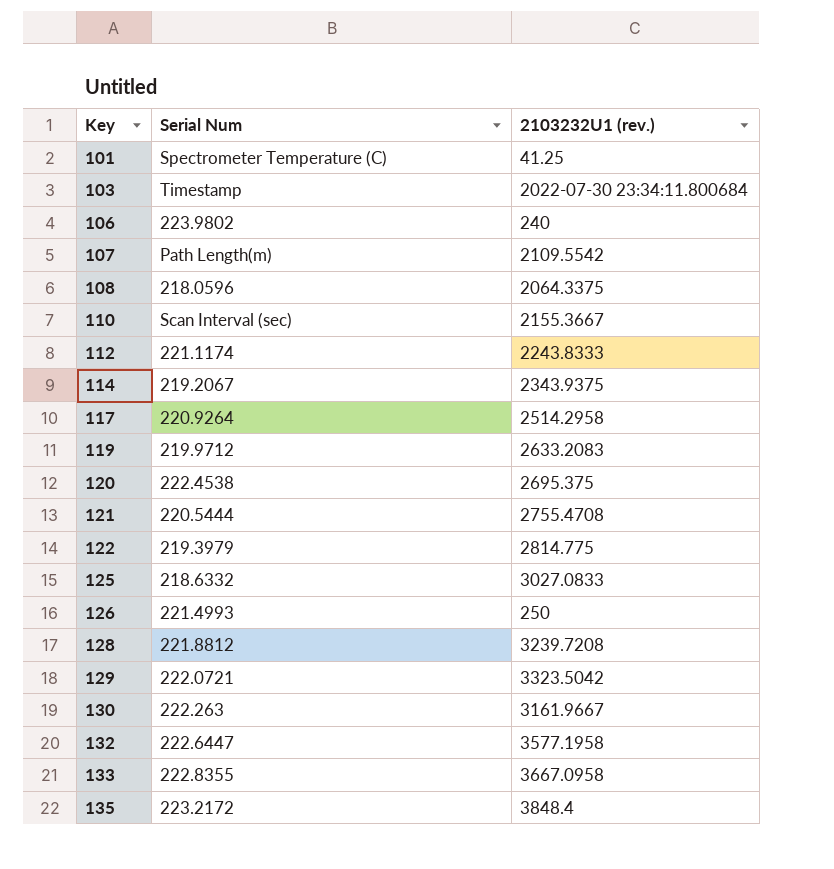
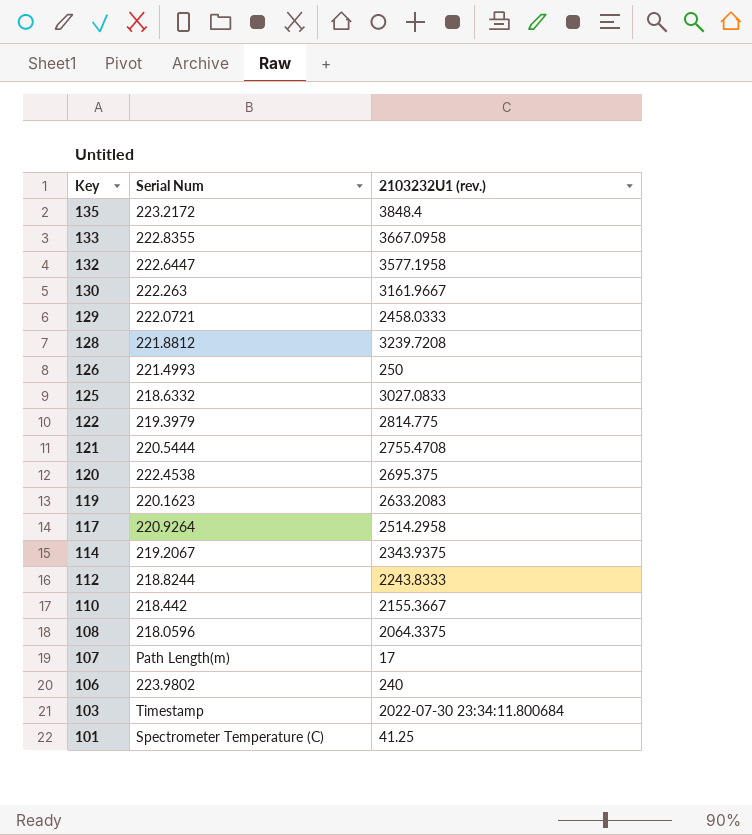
row order: Key ascending -> Key descending
129 | 2103232U1 (rev.): 3323.5042 -> 2458.0333
119 | Serial Num: 219.9712 -> 220.1623
112 | Serial Num: 221.1174 -> 218.8244
110 | Serial Num: Scan Interval (sec) -> 218.442
107 | 2103232U1 (rev.): 2109.5542 -> 17

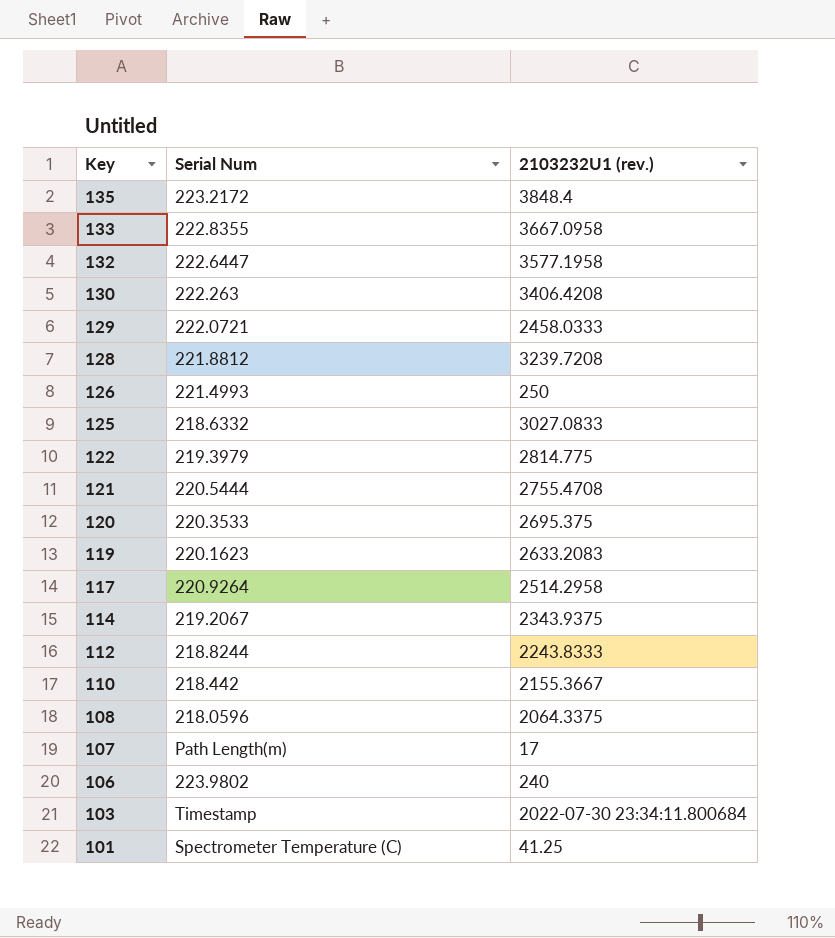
130 | 2103232U1 (rev.): 3161.9667 -> 3406.4208
120 | Serial Num: 222.4538 -> 220.3533

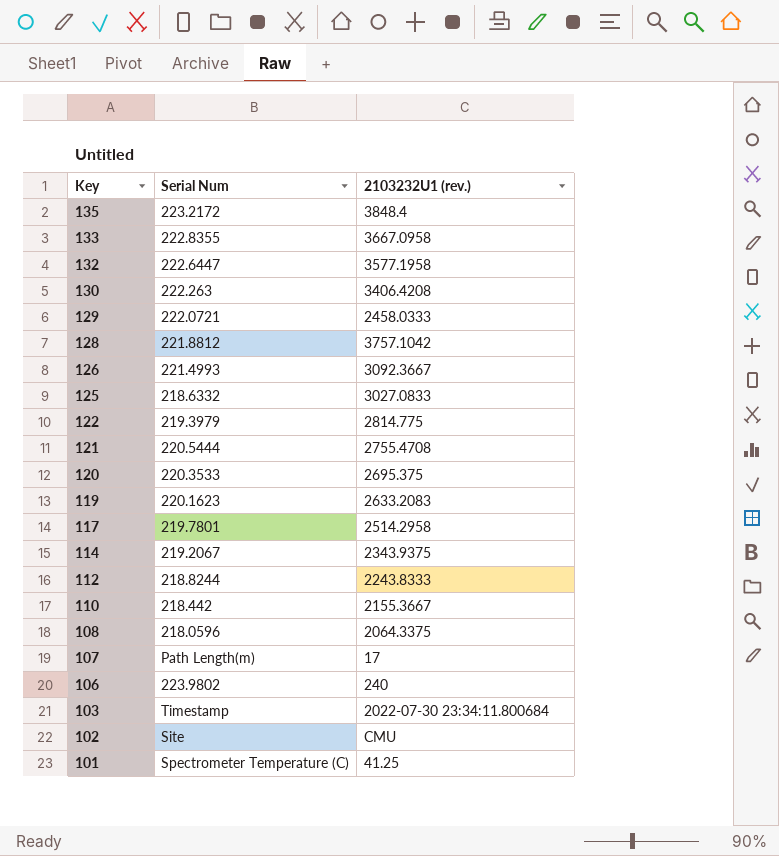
128 | 2103232U1 (rev.): 3239.7208 -> 3757.1042
126 | 2103232U1 (rev.): 250 -> 3092.3667
117 | Serial Num: 220.9264 -> 219.7801
row 102: none -> Site | CMU

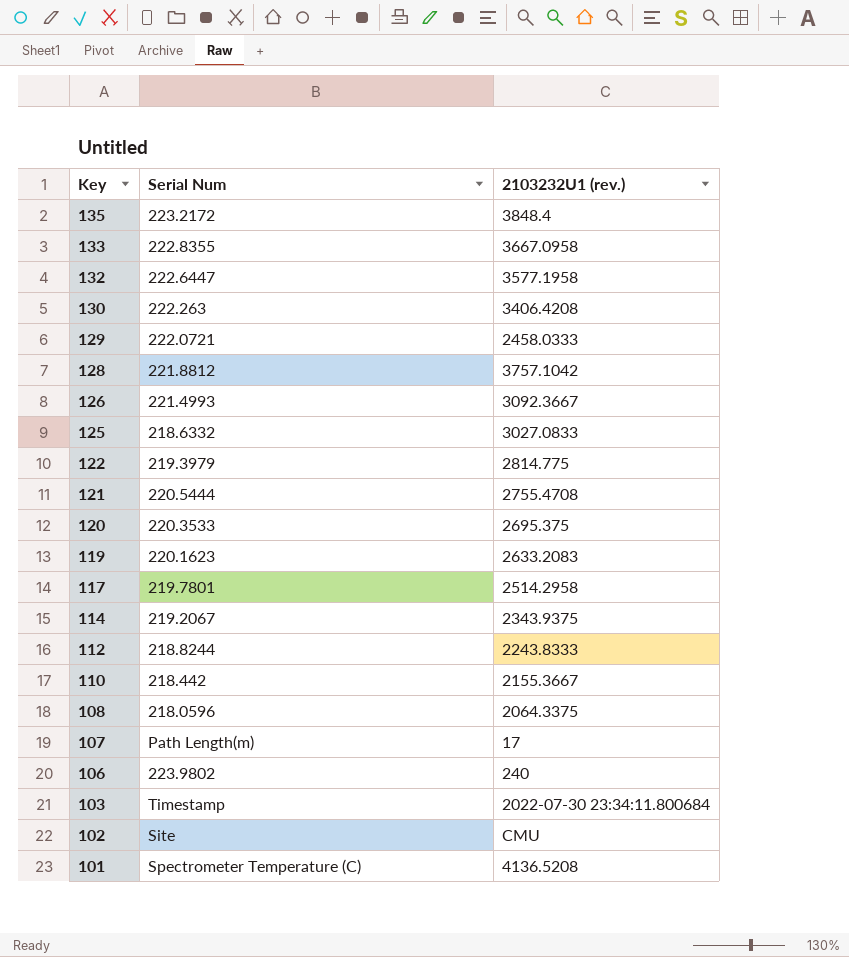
101 | 2103232U1 (rev.): 41.25 -> 4136.5208

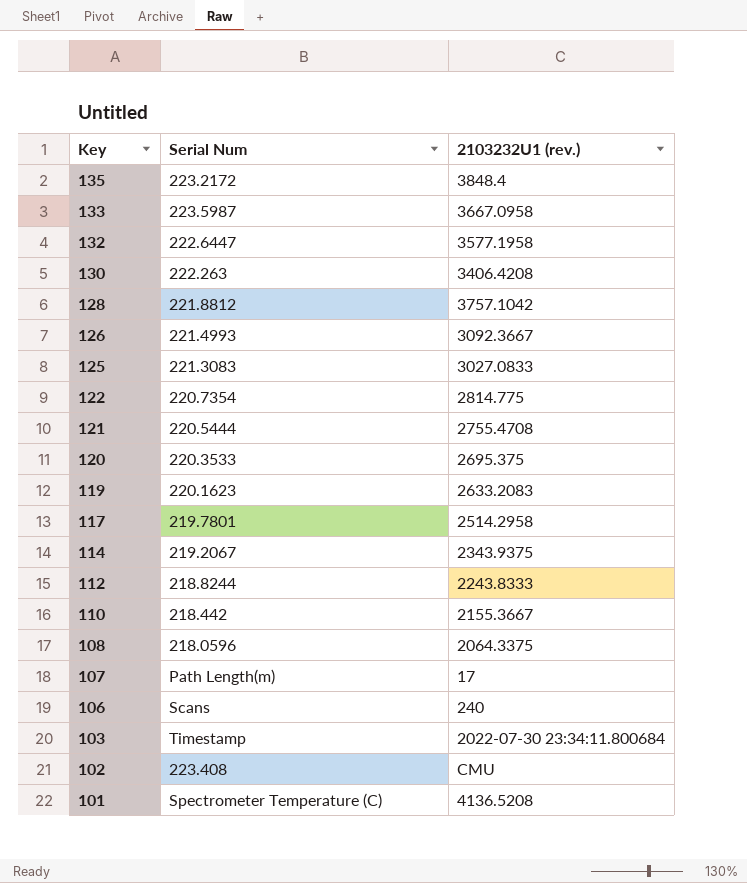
row 129: 222.0721 | 2458.0333 -> none
133 | Serial Num: 222.8355 -> 223.5987
125 | Serial Num: 218.6332 -> 221.3083
122 | Serial Num: 219.3979 -> 220.7354
106 | Serial Num: 223.9802 -> Scans
102 | Serial Num: Site -> 223.408

